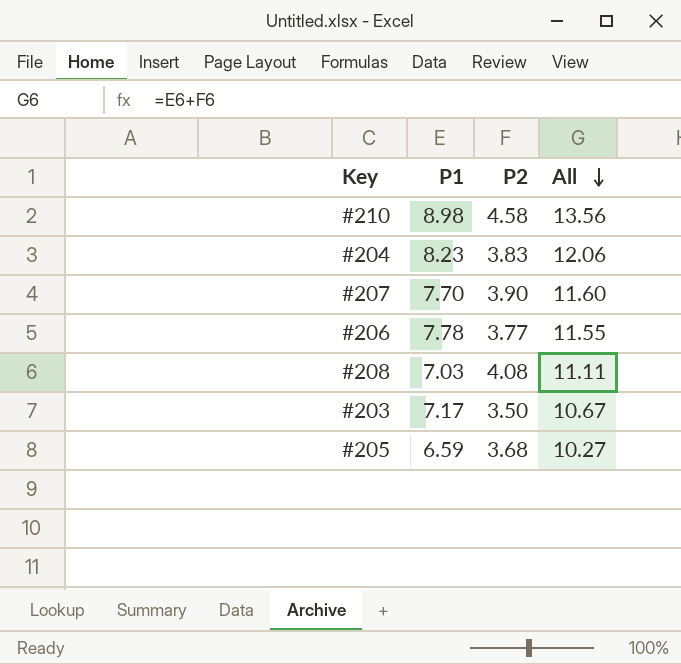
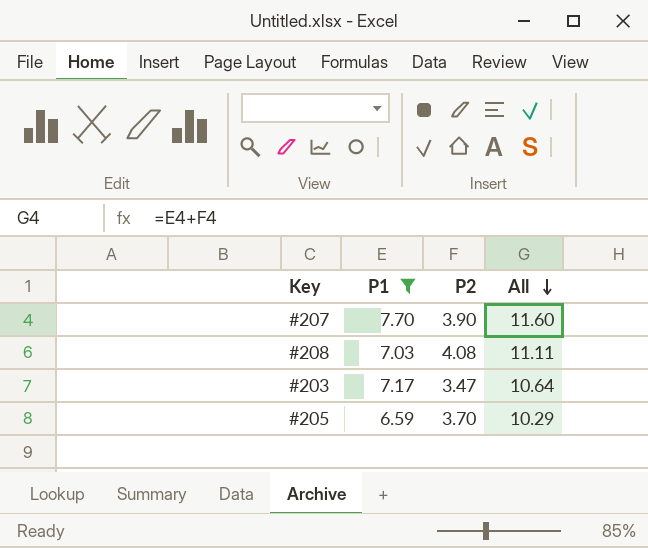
filter: none -> P1 <= 7.70
#203 | P2: 3.50 -> 3.47
#203 | All: 10.67 -> 10.64
#205 | P2: 3.68 -> 3.70
#205 | All: 10.27 -> 10.29

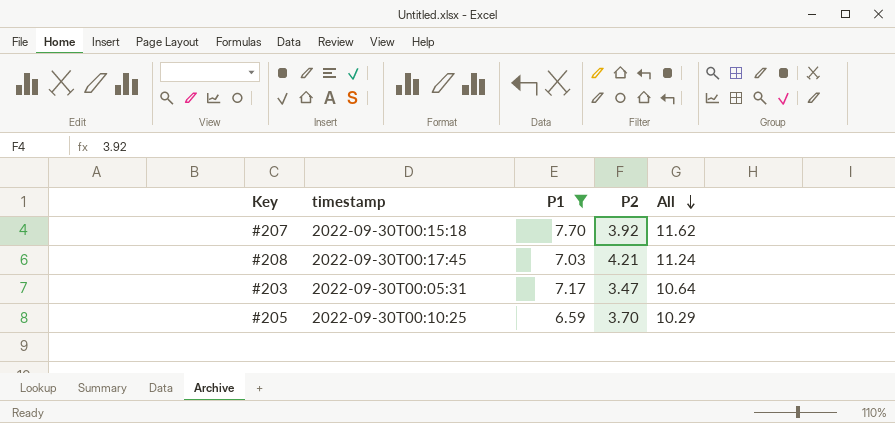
column timestamp | position: none -> 2
#207 | P2: 3.90 -> 3.92
#207 | All: 11.60 -> 11.62
#208 | P2: 4.08 -> 4.21
#208 | All: 11.11 -> 11.24

